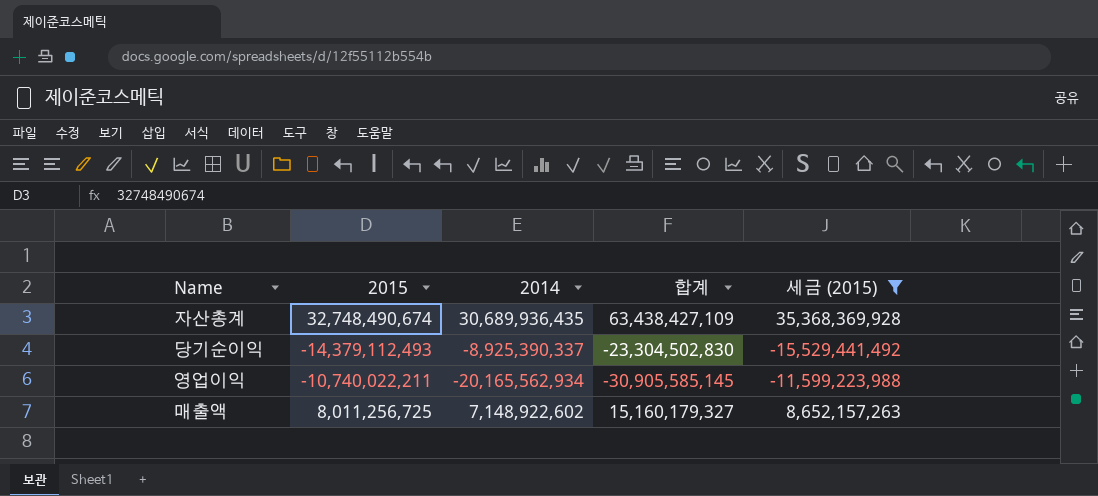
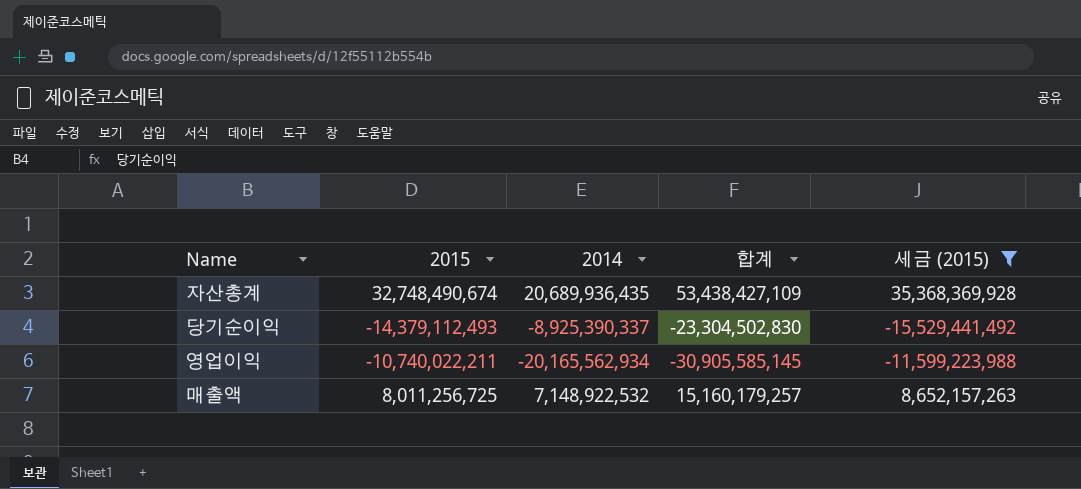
자산총계 | 2014: 30,689,936,435 -> 20,689,936,435
자산총계 | 합계: 63,438,427,109 -> 53,438,427,109
매출액 | 2014: 7,148,922,602 -> 7,148,922,532
매출액 | 합계: 15,160,179,327 -> 15,160,179,257

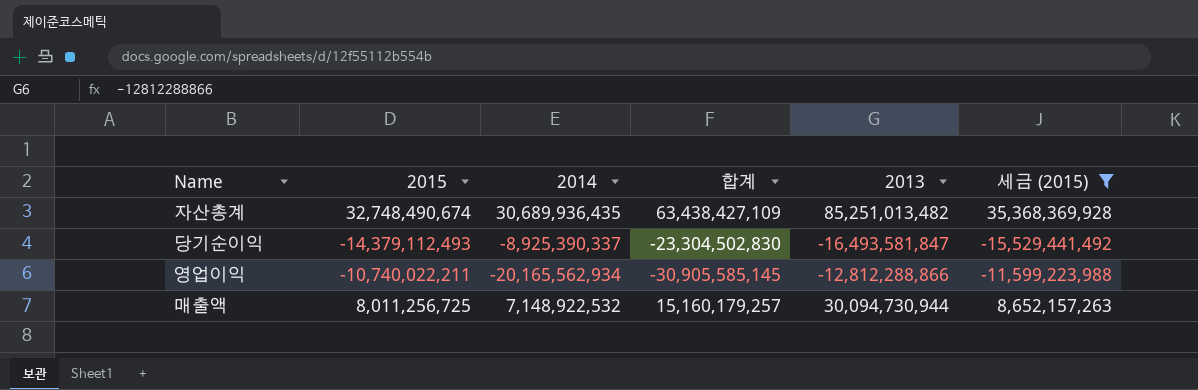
column 2013 | position: none -> 5
자산총계 | 2014: 20,689,936,435 -> 30,689,936,435
자산총계 | 합계: 53,438,427,109 -> 63,438,427,109

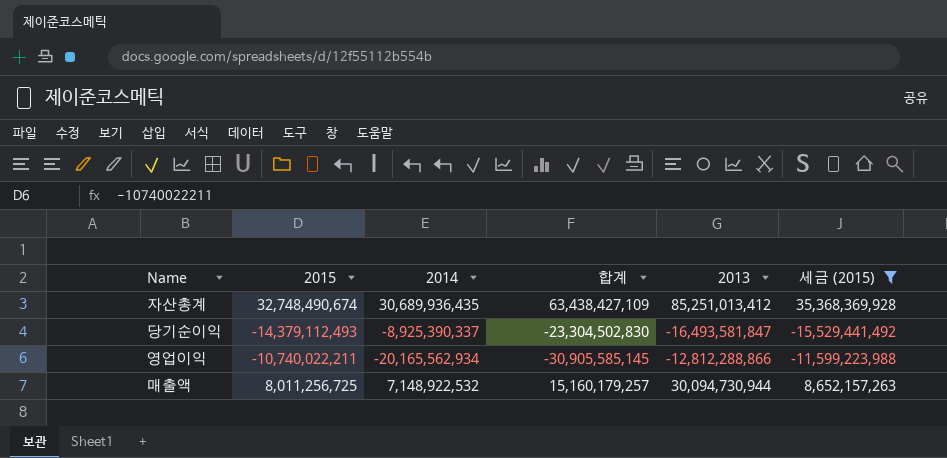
자산총계 | 2013: 85,251,013,482 -> 85,251,013,412

